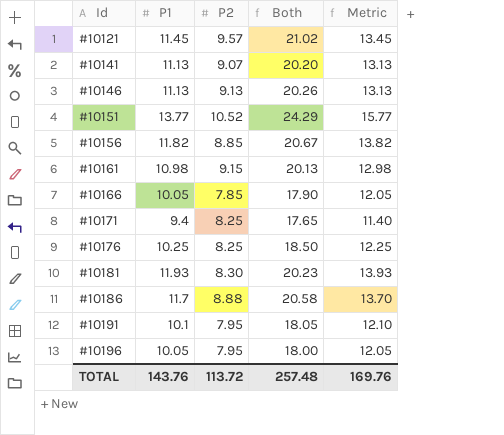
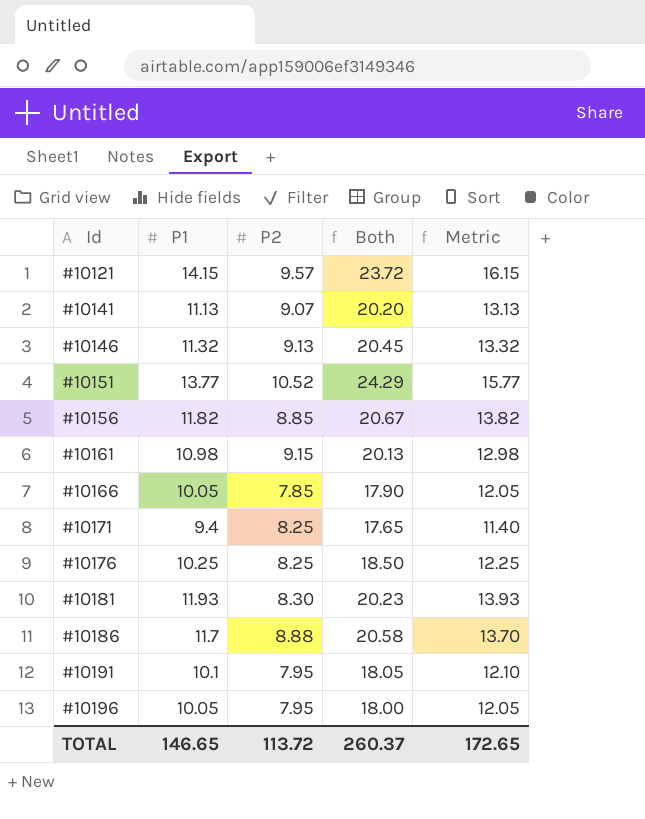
#10121 | P1: 11.45 -> 14.15
#10121 | Both: 21.02 -> 23.72
#10121 | Metric: 13.45 -> 16.15
#10146 | P1: 11.13 -> 11.32
#10146 | Both: 20.26 -> 20.45
#10146 | Metric: 13.13 -> 13.32
TOTAL | P1: 143.76 -> 146.65
TOTAL | Both: 257.48 -> 260.37
TOTAL | Metric: 169.76 -> 172.65

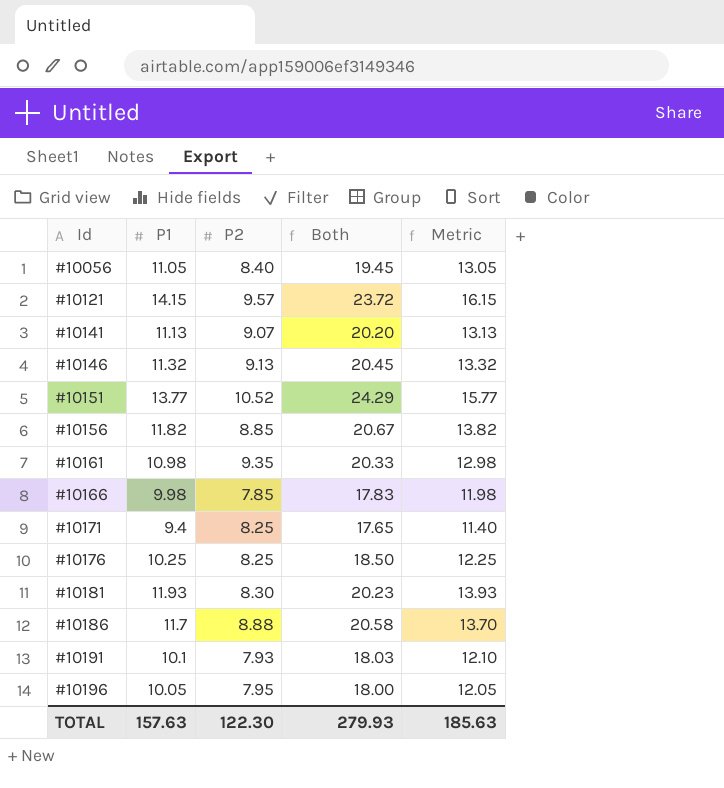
row #10056: none -> 11.05 | 8.40 | 19.45 | 13.05
#10161 | P2: 9.15 -> 9.35
#10161 | Both: 20.13 -> 20.33
#10166 | P1: 10.05 -> 9.98
#10166 | Both: 17.90 -> 17.83
#10166 | Metric: 12.05 -> 11.98
#10191 | P2: 7.95 -> 7.93
#10191 | Both: 18.05 -> 18.03
TOTAL | P1: 146.65 -> 157.63
TOTAL | P2: 113.72 -> 122.30
TOTAL | Both: 260.37 -> 279.93
TOTAL | Metric: 172.65 -> 185.63

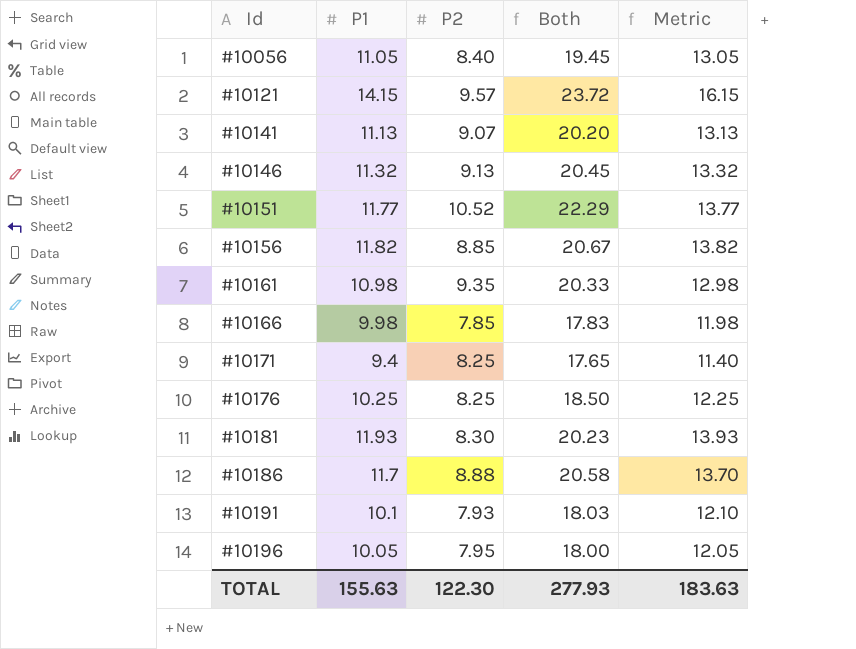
#10151 | P1: 13.77 -> 11.77
#10151 | Both: 24.29 -> 22.29
#10151 | Metric: 15.77 -> 13.77
TOTAL | P1: 157.63 -> 155.63
TOTAL | Both: 279.93 -> 277.93
TOTAL | Metric: 185.63 -> 183.63

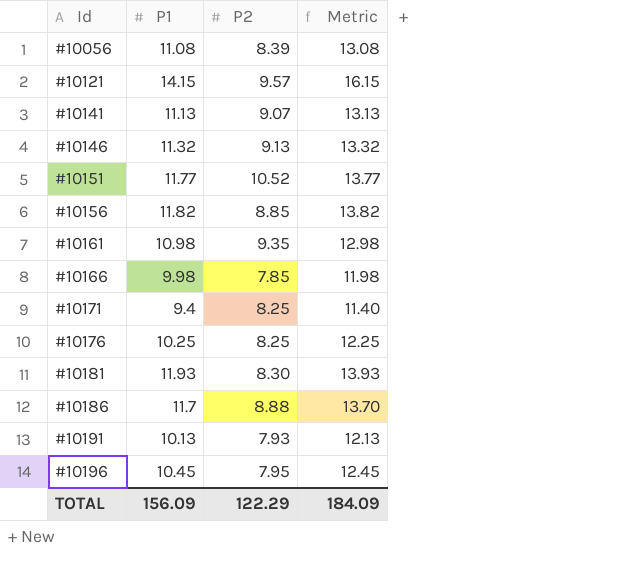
column Both | formula: [P1] + [P2] -> none
#10056 | P1: 11.05 -> 11.08
#10056 | P2: 8.40 -> 8.39
#10056 | Metric: 13.05 -> 13.08
#10191 | P1: 10.1 -> 10.13
#10191 | Metric: 12.10 -> 12.13
#10196 | P1: 10.05 -> 10.45
#10196 | Metric: 12.05 -> 12.45
TOTAL | P1: 155.63 -> 156.09
TOTAL | P2: 122.30 -> 122.29
TOTAL | Metric: 183.63 -> 184.09

